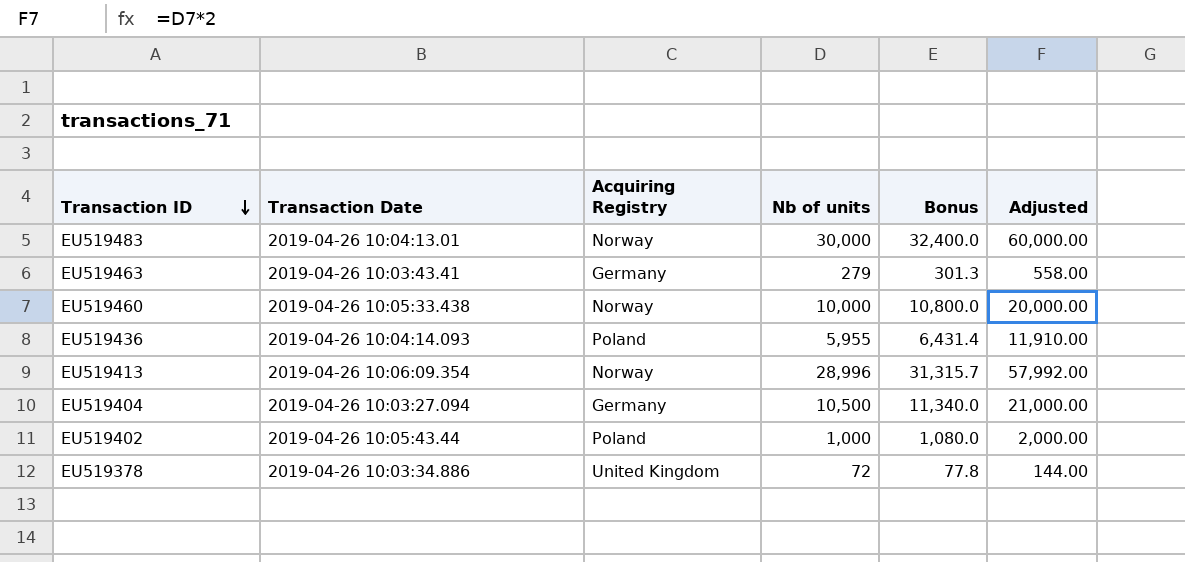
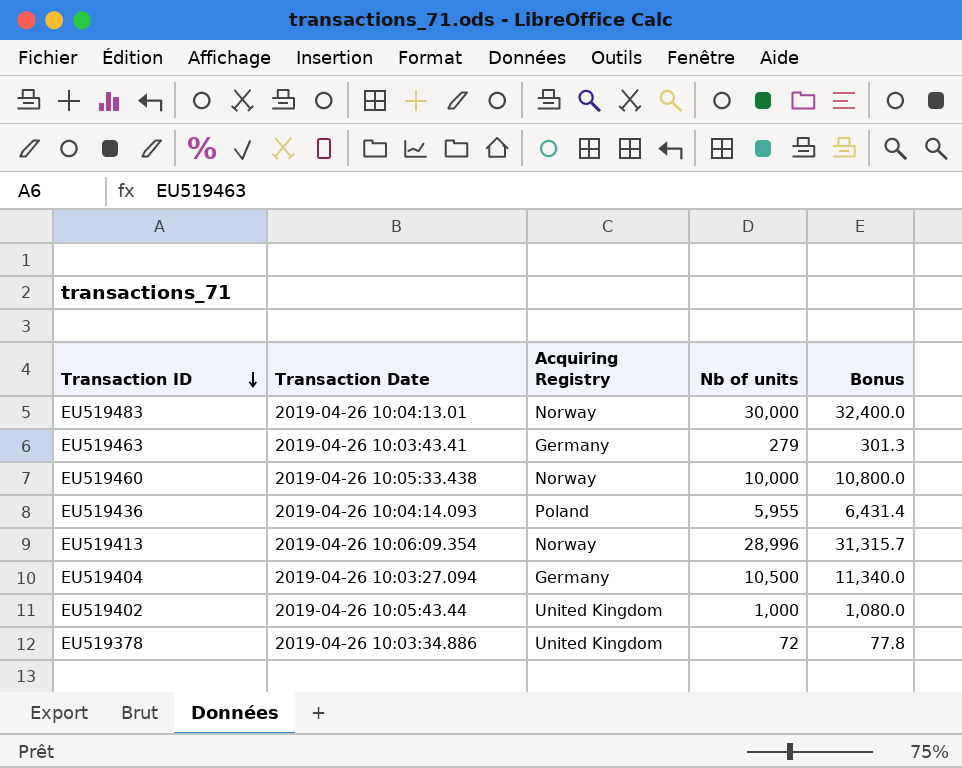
column Adjusted | formula: [Nb of units] * 2 -> none
EU519402 | Acquiring Registry: Poland -> United Kingdom

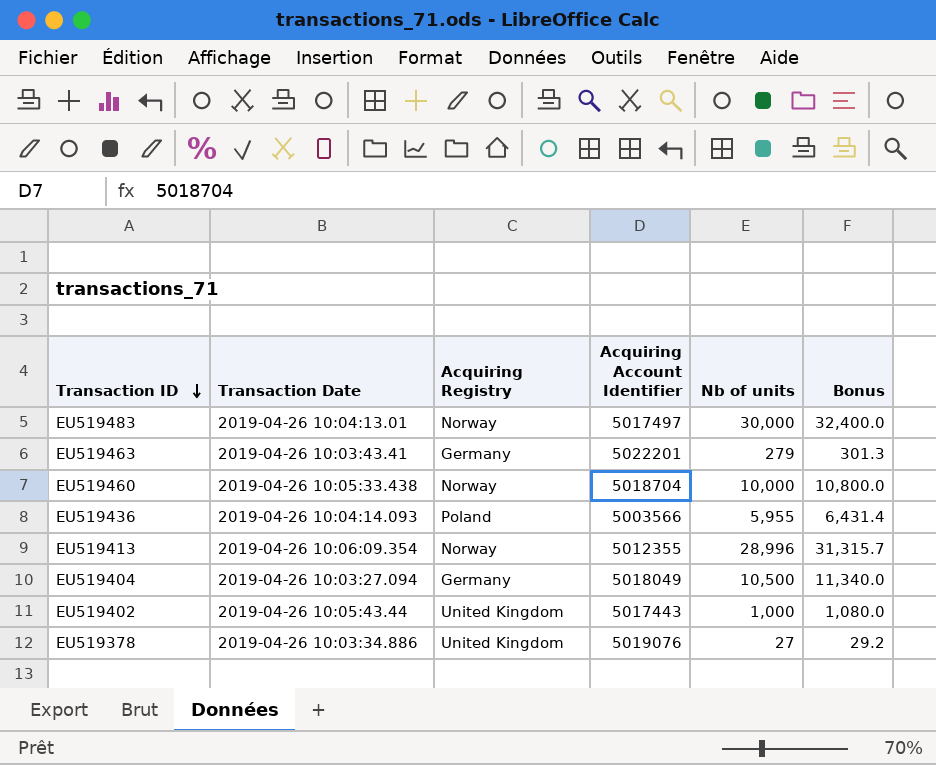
column Acquiring Account Identifier | position: none -> 4
EU519378 | Nb of units: 72 -> 27
EU519378 | Bonus: 77.8 -> 29.2

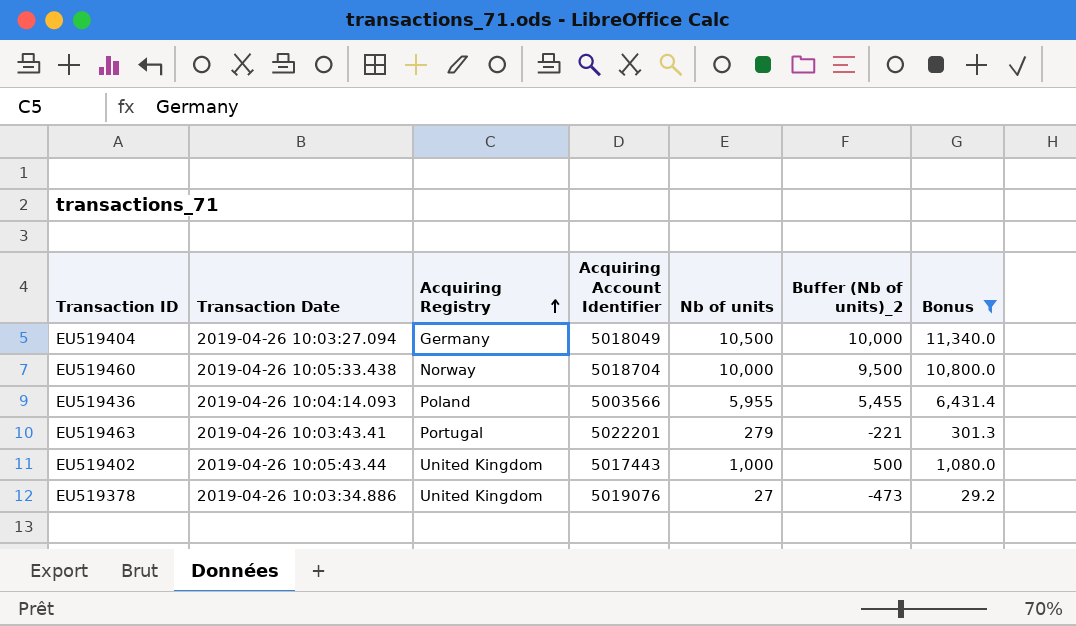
filter: none -> Bonus <= 11,340.0
row order: Transaction ID descending -> Acquiring Registry ascending
column Buffer (Nb of units)_2 | formula: none -> [Nb of units] - 500
EU519463 | Acquiring Registry: Germany -> Portugal

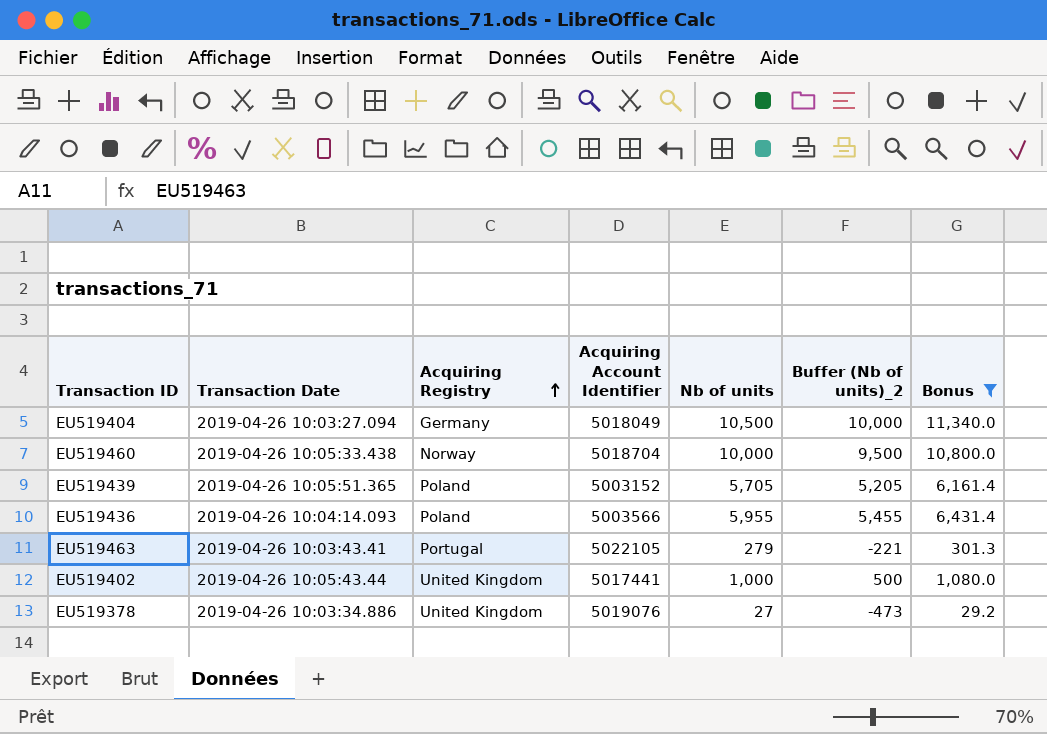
row EU519439: none -> 2019-04-26 10:05:51.365 | Poland | 5003152 | 5,705 | 5,205 | 6,161.4
EU519463 | Acquiring Account Identifier: 5022201 -> 5022105
EU519402 | Acquiring Account Identifier: 5017443 -> 5017441

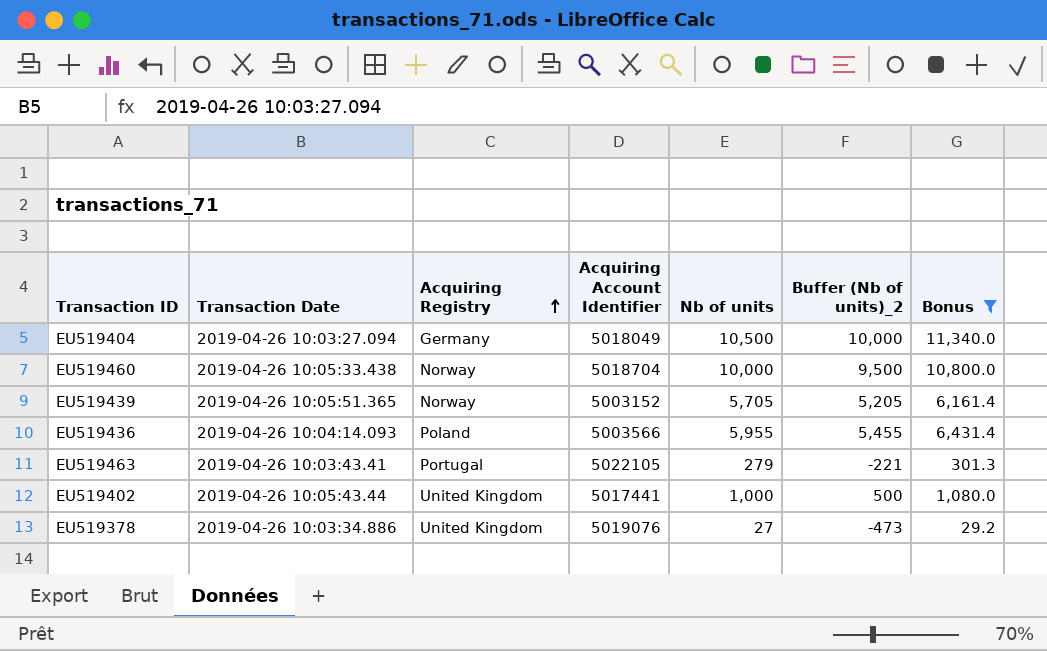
EU519439 | Acquiring Registry: Poland -> Norway

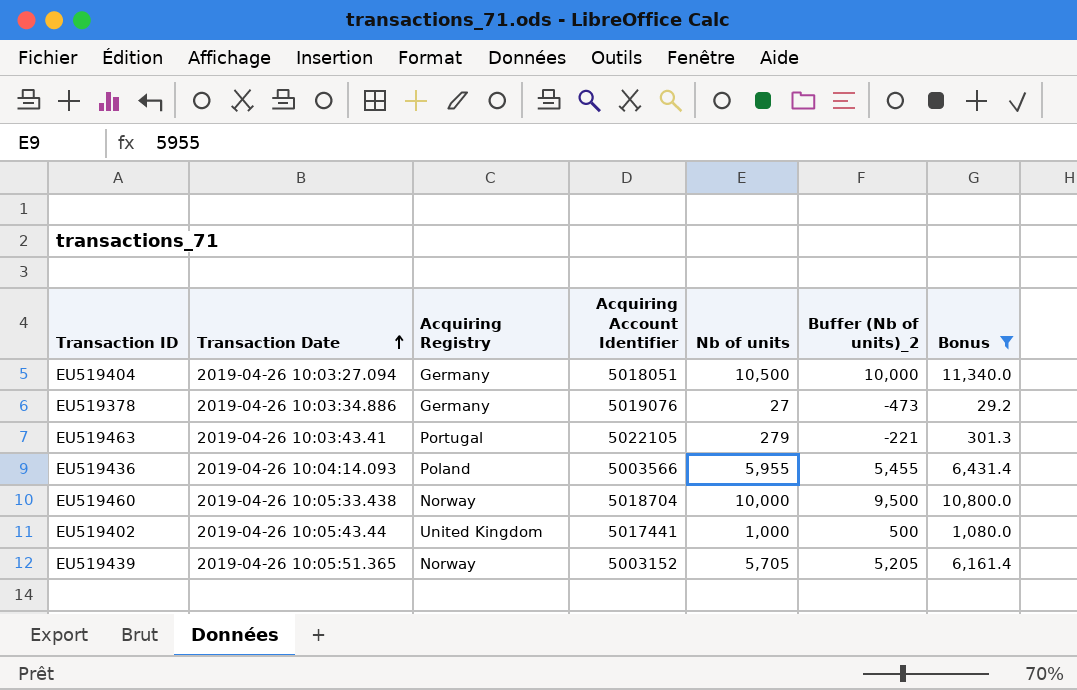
row order: Acquiring Registry ascending -> Transaction Date ascending
EU519404 | Acquiring Account Identifier: 5018049 -> 5018051
EU519378 | Acquiring Registry: United Kingdom -> Germany

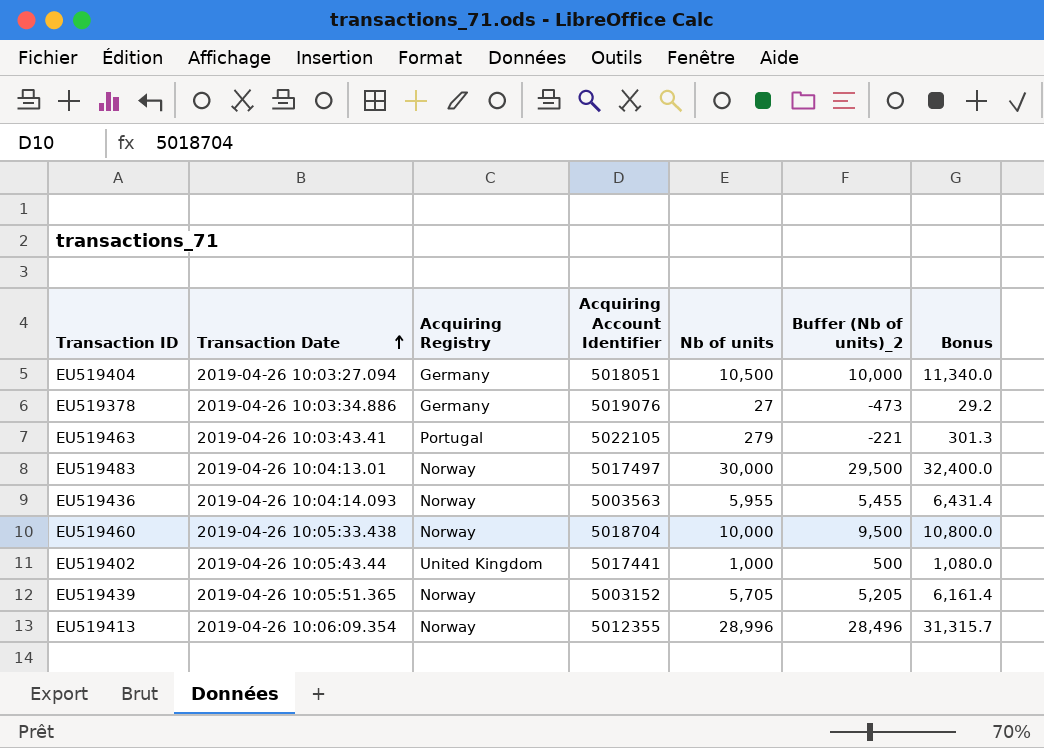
filter: Bonus <= 11,340.0 -> none
EU519436 | Acquiring Registry: Poland -> Norway
EU519436 | Acquiring Account Identifier: 5003566 -> 5003563

